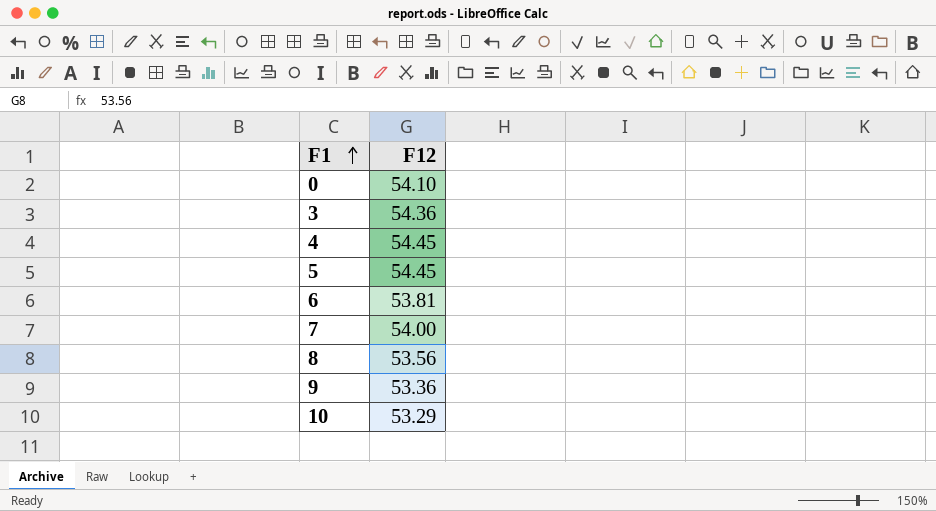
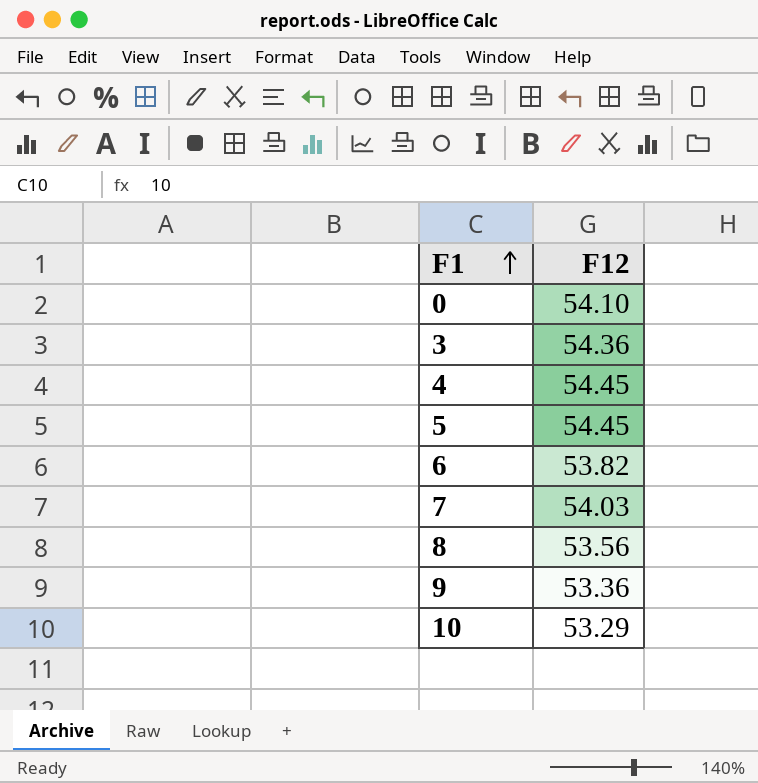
6 | F12: 53.81 -> 53.82
7 | F12: 54.00 -> 54.03

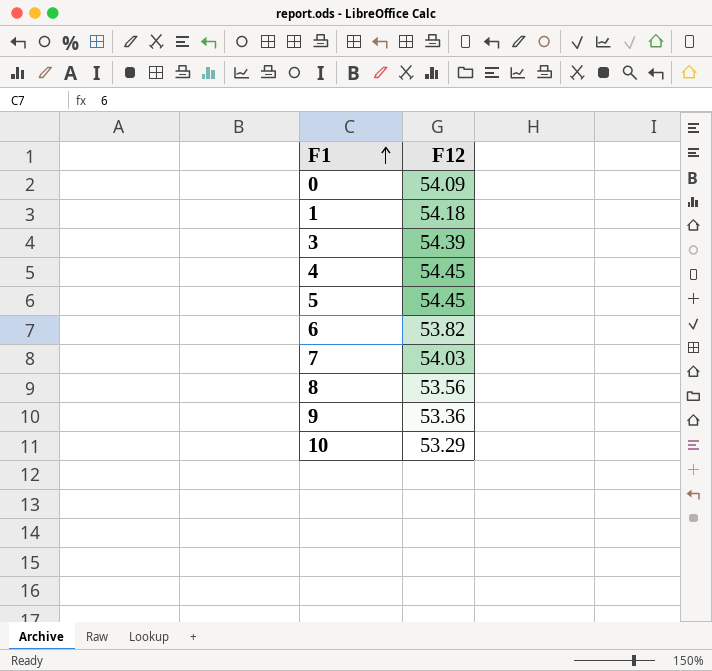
0 | F12: 54.10 -> 54.09
row 1: none -> 54.18
3 | F12: 54.36 -> 54.39

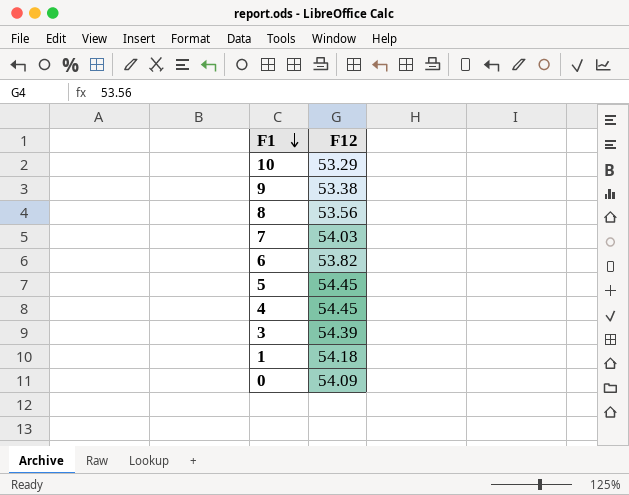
row order: F1 ascending -> F1 descending
9 | F12: 53.36 -> 53.38

